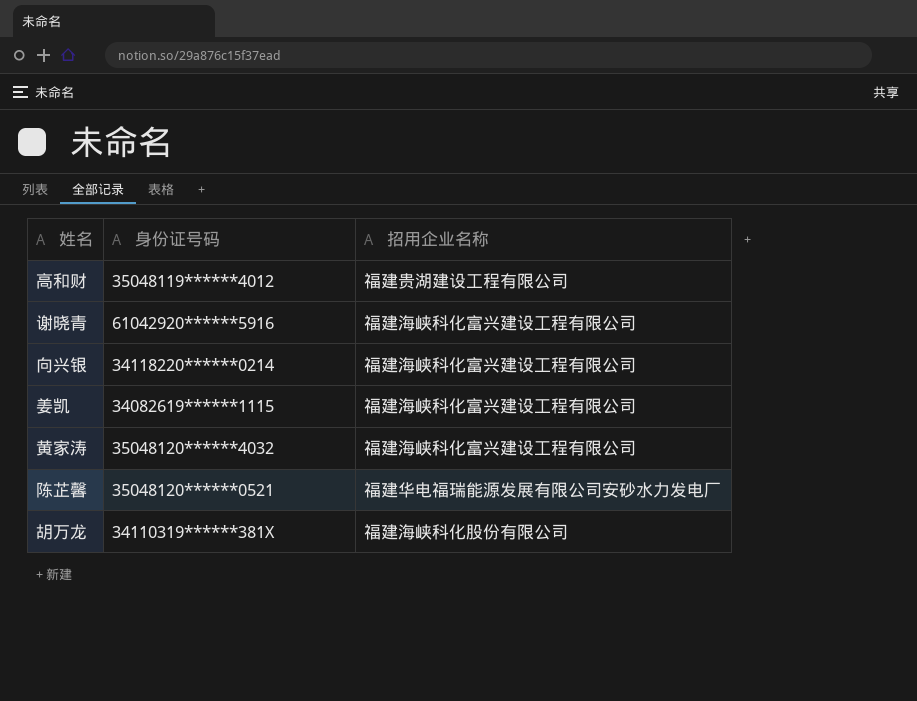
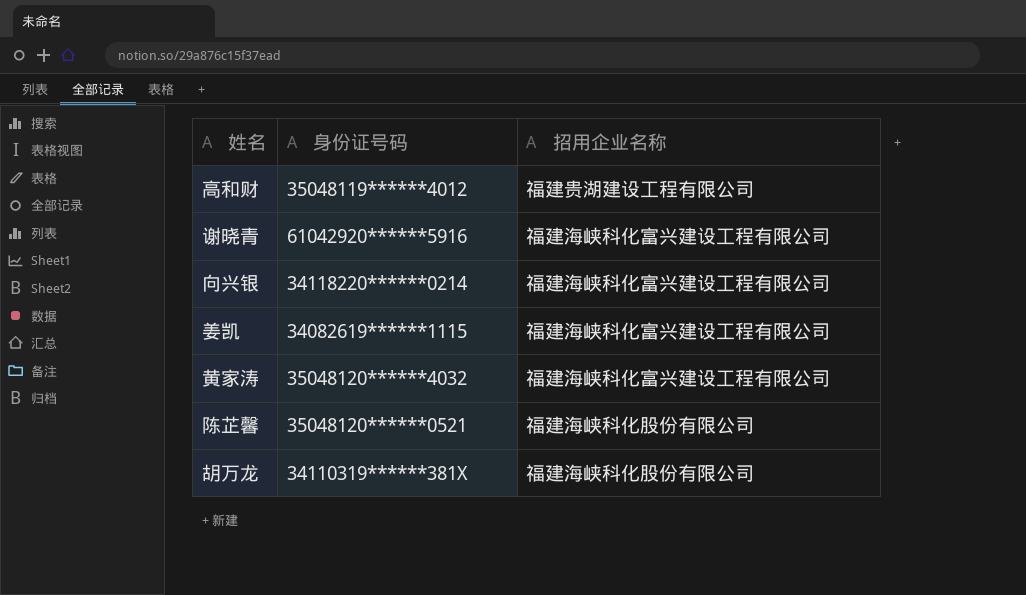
陈芷馨 | 招用企业名称: 福建华电福瑞能源发展有限公司安砂水力发电厂 -> 福建海峡科化股份有限公司

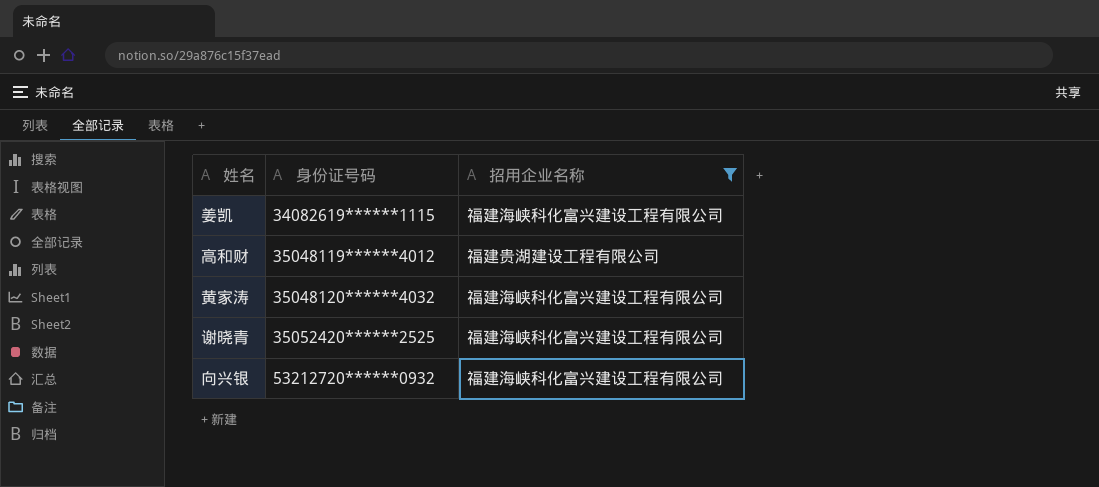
filter: none -> 招用企业名称 != 福建海峡科化股份有限公司
row order: none -> 身份证号码 ascending
谢晓青 | 身份证号码: 61042920******5916 -> 35052420******2525
向兴银 | 身份证号码: 34118220******0214 -> 53212720******0932

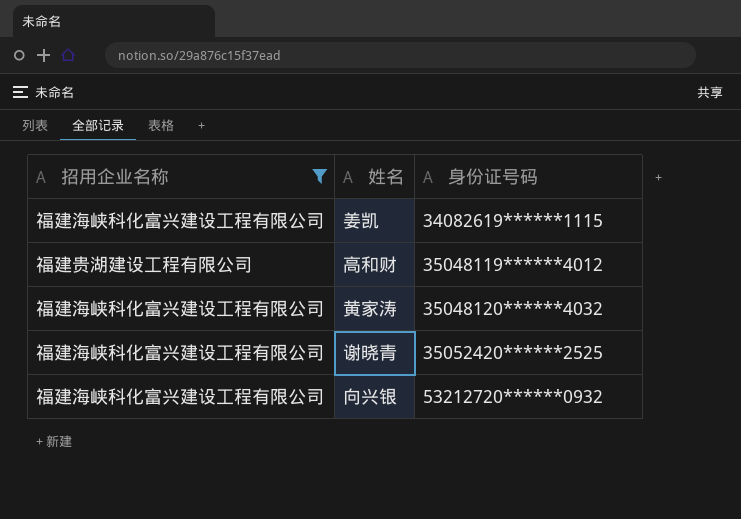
column 招用企业名称 | position: 3 -> 1

